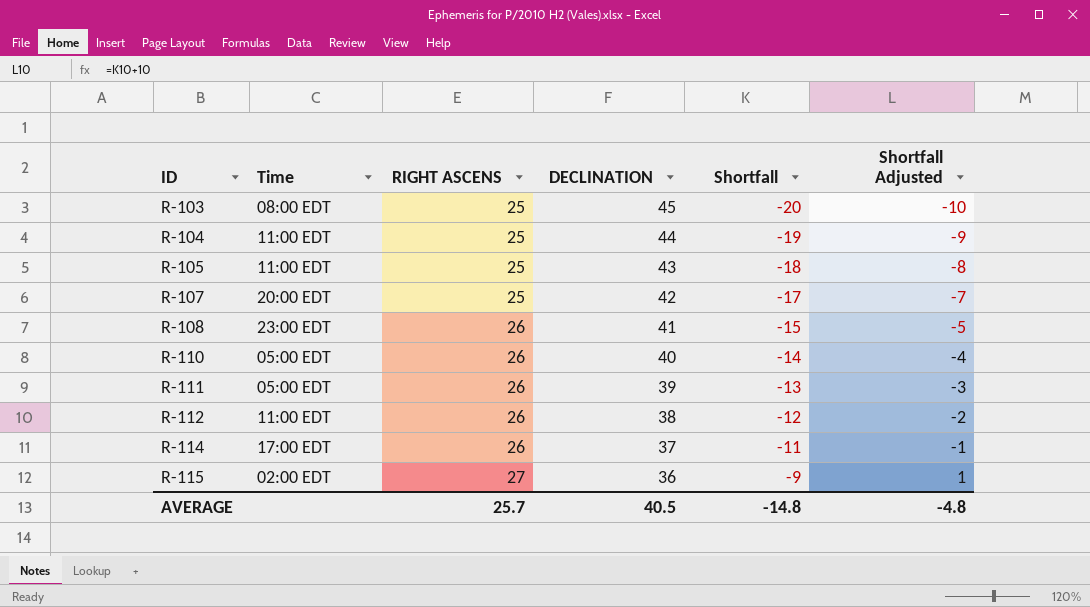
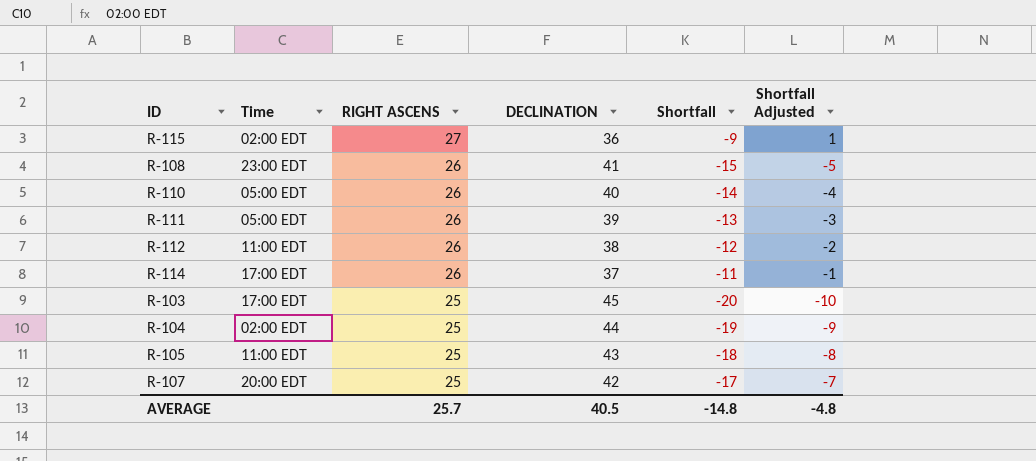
row order: ID ascending -> RIGHT ASCENS descending
R-103 | Time: 08:00 EDT -> 17:00 EDT
R-104 | Time: 11:00 EDT -> 02:00 EDT

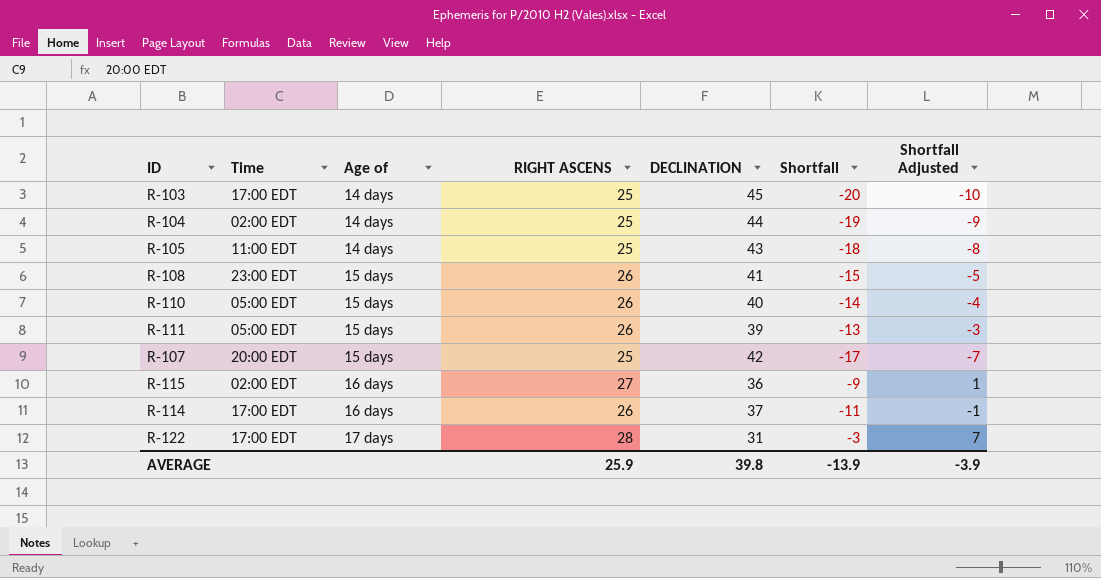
row order: RIGHT ASCENS descending -> Age of ascending
column Age of | position: none -> 3
row R-112: 11:00 EDT | 26 | 38 | -12 | -2 -> none
row R-122: none -> 17:00 EDT | 17 days | 28 | 31 | -3 | 7
AVERAGE | RIGHT ASCENS: 25.7 -> 25.9
AVERAGE | DECLINATION: 40.5 -> 39.8
AVERAGE | Shortfall: -14.8 -> -13.9
AVERAGE | Shortfall Adjusted: -4.8 -> -3.9

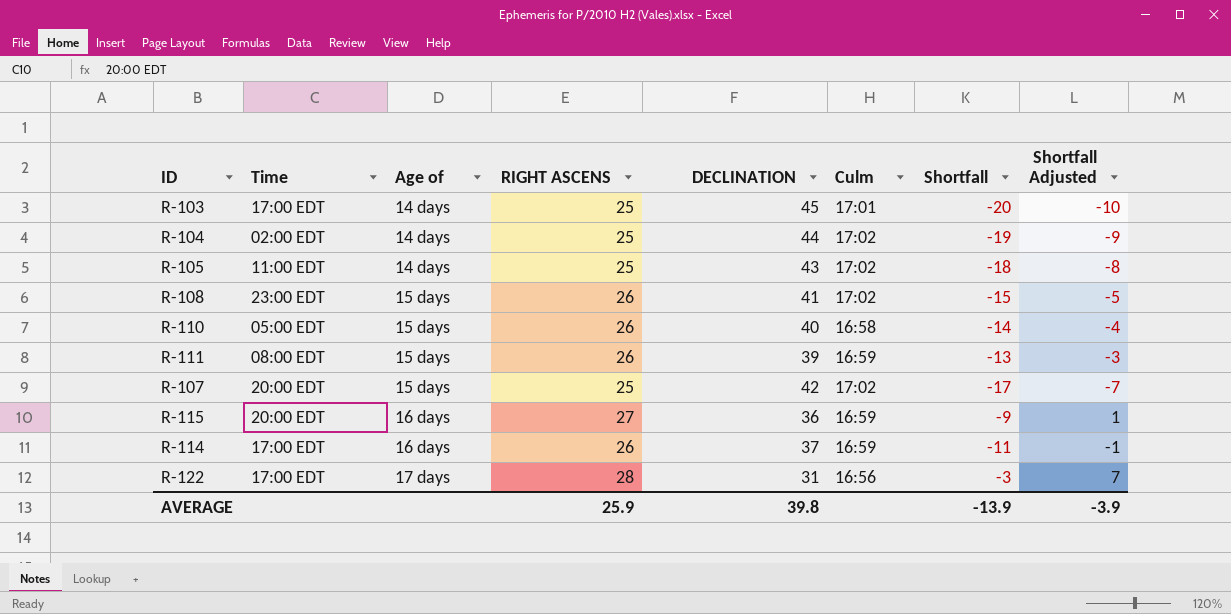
column Culm | position: none -> 6
R-111 | Time: 05:00 EDT -> 08:00 EDT
R-115 | Time: 02:00 EDT -> 20:00 EDT

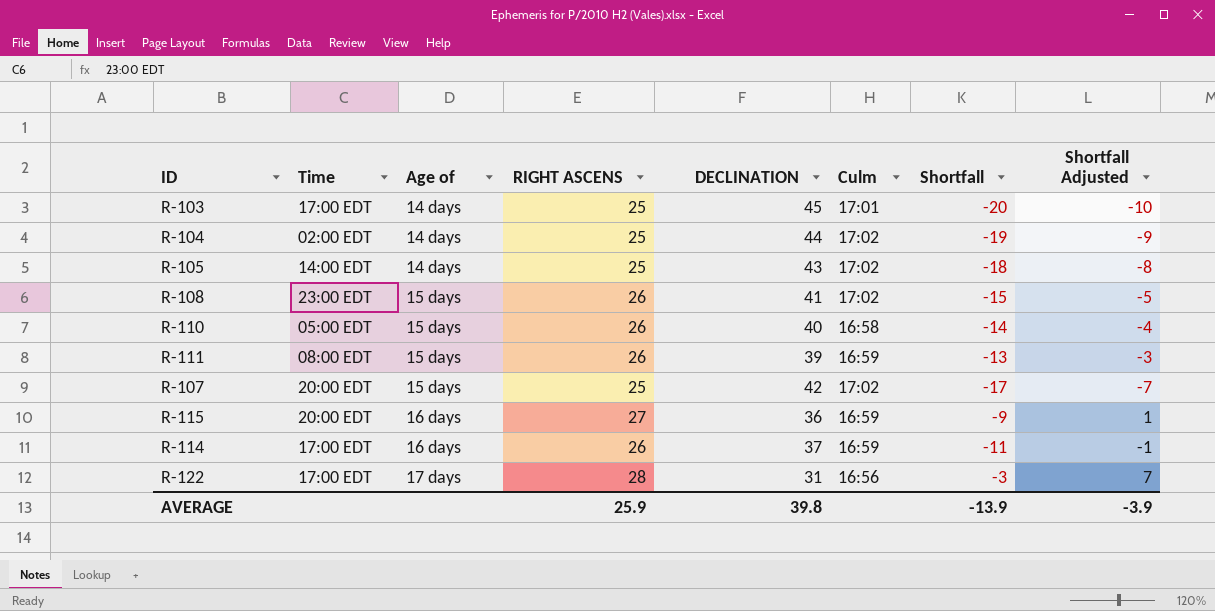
R-105 | Time: 11:00 EDT -> 14:00 EDT

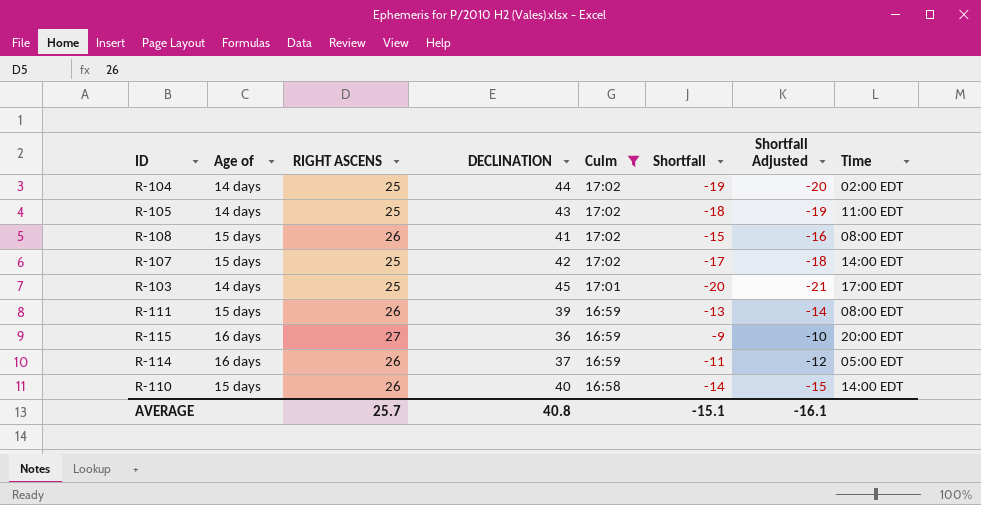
filter: none -> Culm != 16:56
row order: Age of ascending -> Culm descending
column Shortfall Adjusted | formula: [Shortfall] + 10 -> [Shortfall] - 1
column Time | position: 2 -> 8
R-105 | Time: 14:00 EDT -> 11:00 EDT
R-108 | Time: 23:00 EDT -> 08:00 EDT
R-107 | Time: 20:00 EDT -> 14:00 EDT
R-114 | Time: 17:00 EDT -> 05:00 EDT
R-110 | Time: 05:00 EDT -> 14:00 EDT
AVERAGE | RIGHT ASCENS: 25.9 -> 25.7
AVERAGE | DECLINATION: 39.8 -> 40.8
AVERAGE | Shortfall: -13.9 -> -15.1
AVERAGE | Shortfall Adjusted: -3.9 -> -16.1

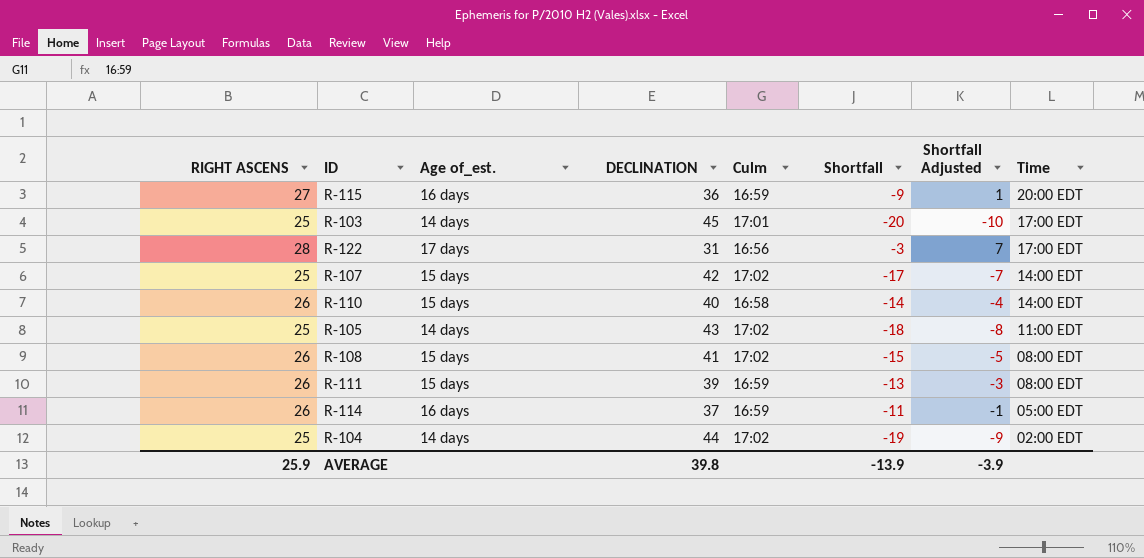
filter: Culm != 16:56 -> none
row order: Culm descending -> Time descending
column RIGHT ASCENS | position: 3 -> 1
column name: Age of -> Age of_est.
column Shortfall Adjusted | formula: [Shortfall] - 1 -> [Shortfall] + 10
AVERAGE | RIGHT ASCENS: 25.7 -> 25.9
AVERAGE | DECLINATION: 40.8 -> 39.8
AVERAGE | Shortfall: -15.1 -> -13.9
AVERAGE | Shortfall Adjusted: -16.1 -> -3.9

